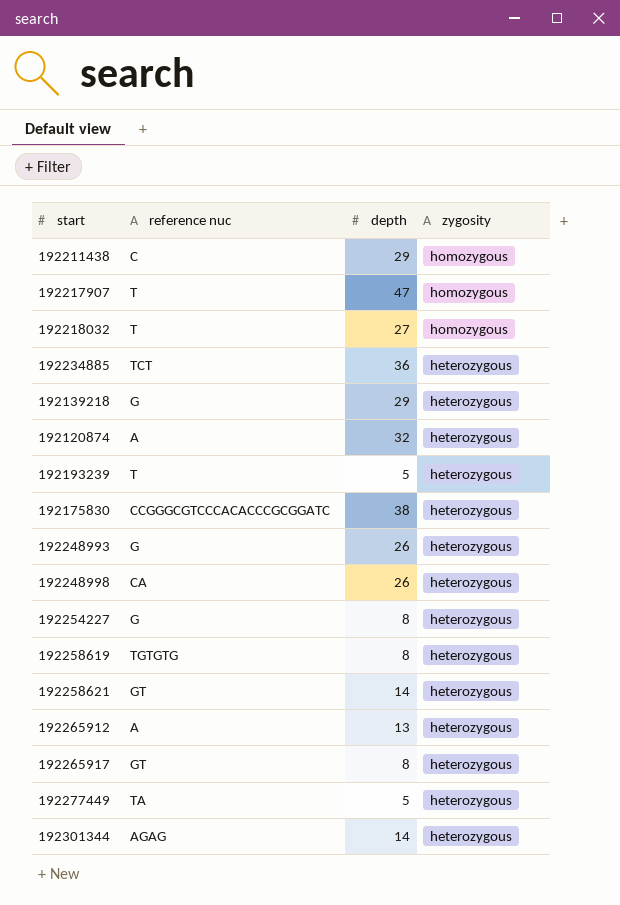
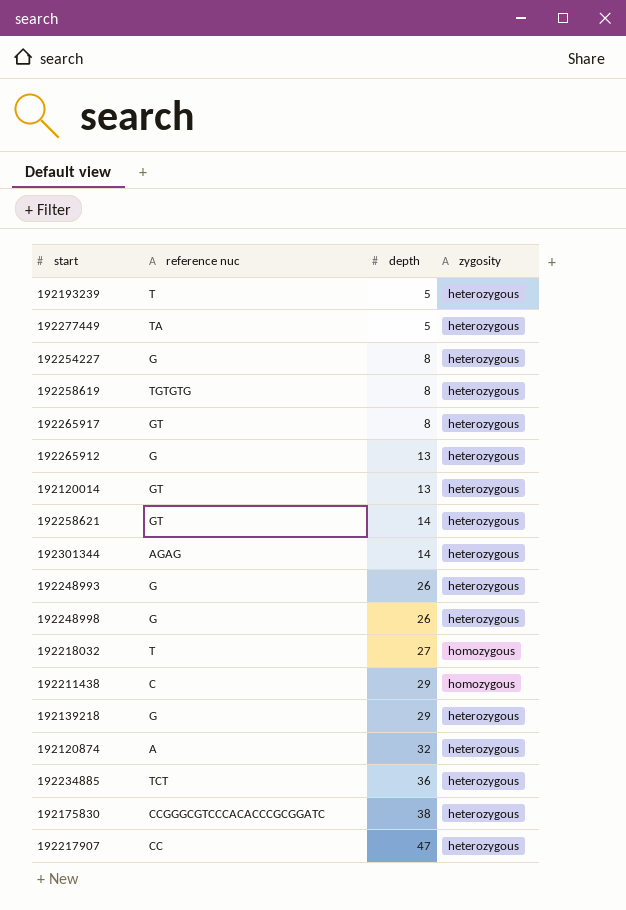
row order: zygosity descending -> depth ascending
192265912 | reference nuc: A -> G
row 192120014: none -> GT | 13 | heterozygous
192248998 | reference nuc: CA -> G
192217907 | reference nuc: T -> CC
192217907 | zygosity: homozygous -> heterozygous

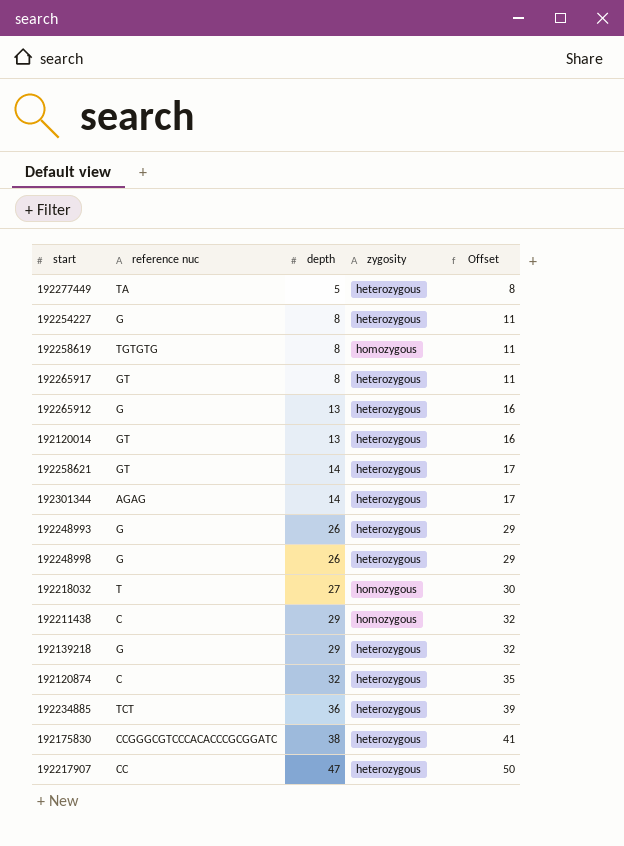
column Offset | formula: none -> [depth] + 3
row 192193239: T | 5 | heterozygous -> none
192258619 | zygosity: heterozygous -> homozygous
192120874 | reference nuc: A -> C

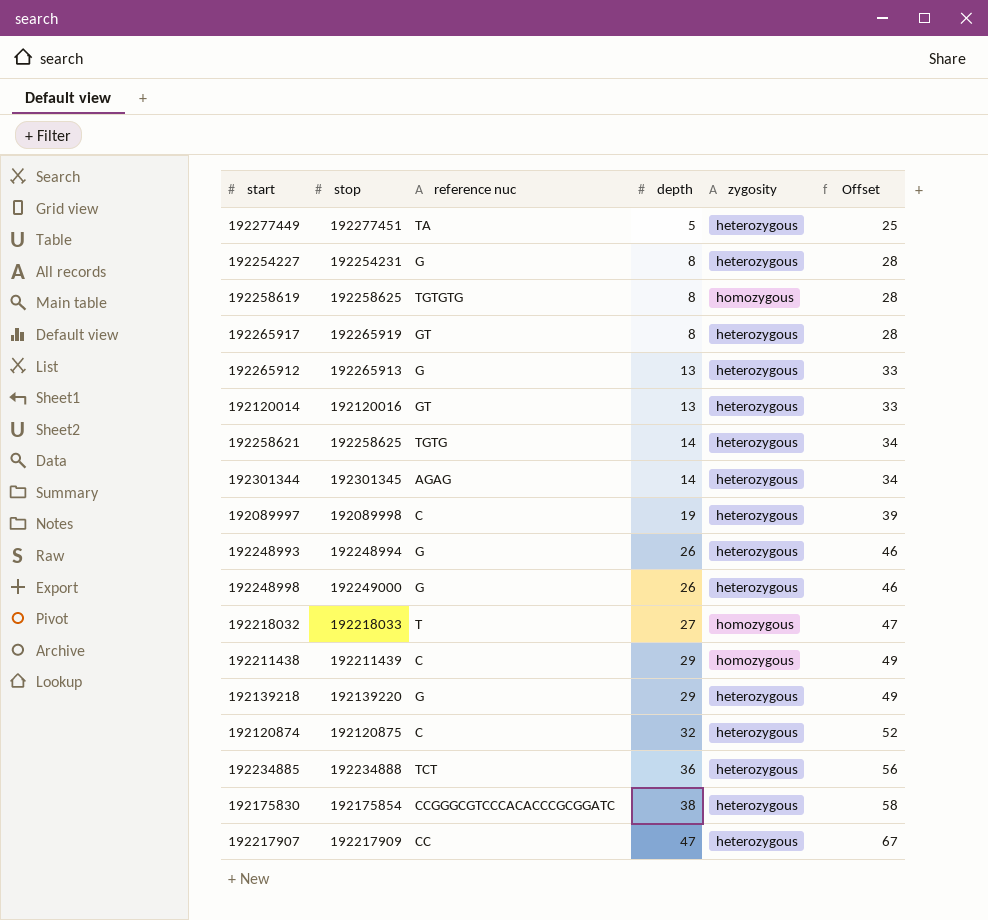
column stop | position: none -> 2
column Offset | formula: [depth] + 3 -> [depth] + 20
192258621 | reference nuc: GT -> TGTG
row 192089997: none -> 192089998 | C | 19 | heterozygous | 39

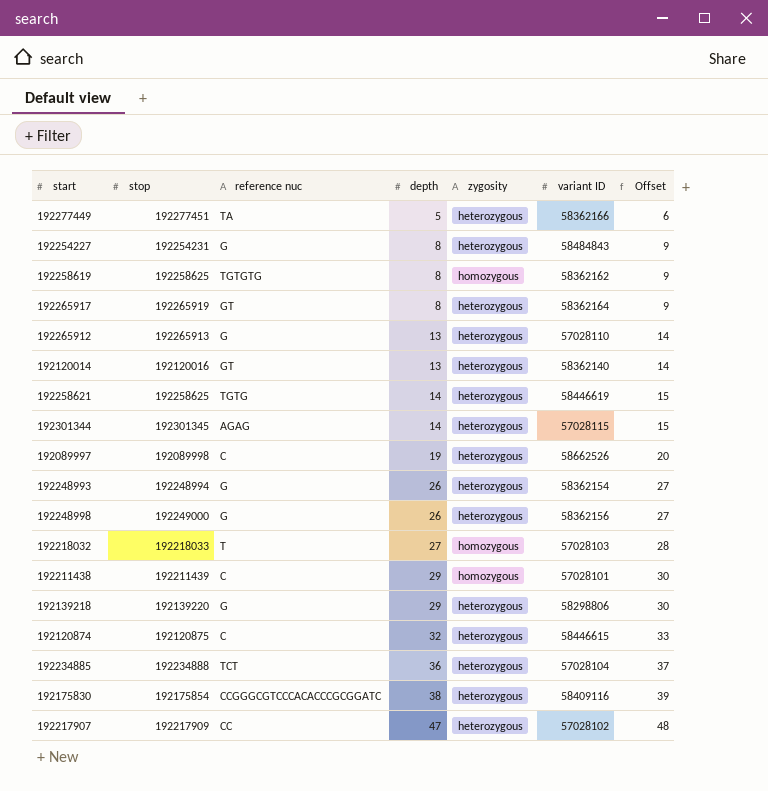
column variant ID | position: none -> 6
column Offset | formula: [depth] + 20 -> [depth] + 1

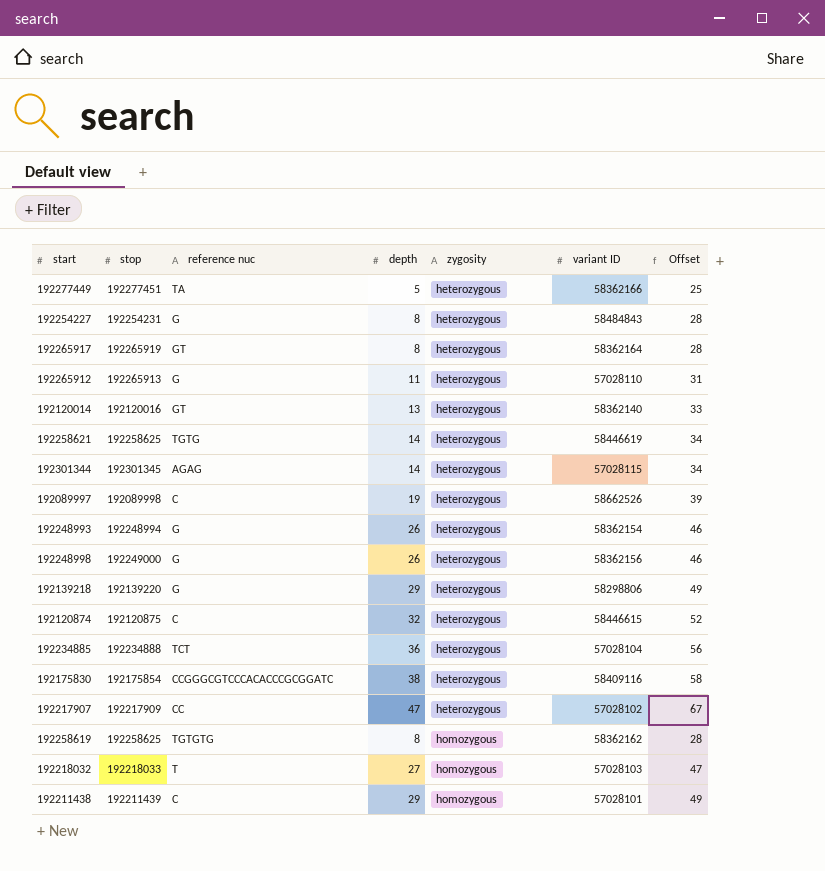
row order: depth ascending -> zygosity ascending
column Offset | formula: [depth] + 1 -> [depth] + 20
192265912 | depth: 13 -> 11

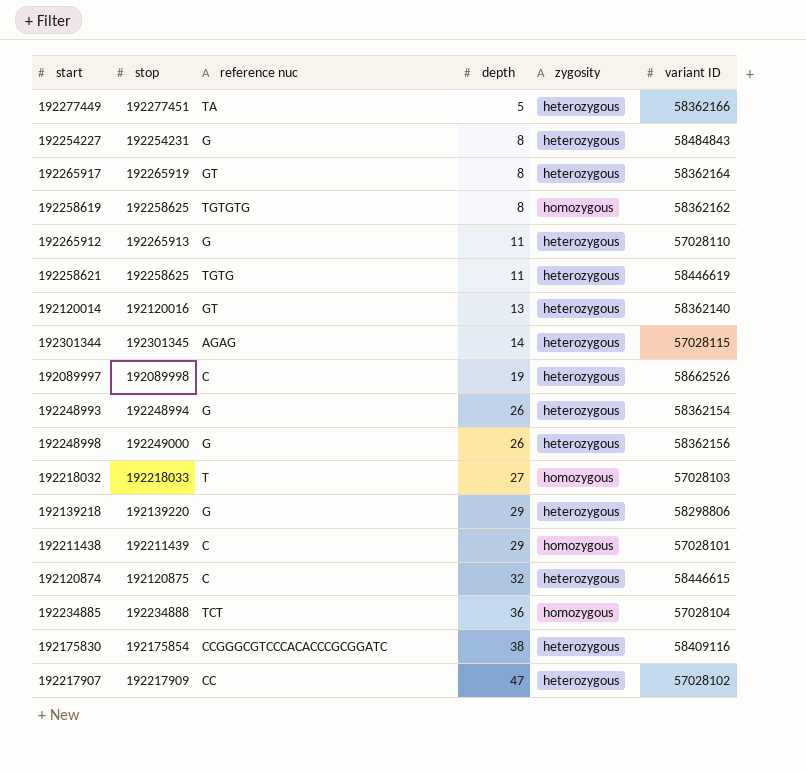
row order: zygosity ascending -> depth ascending
column Offset | formula: [depth] + 20 -> none
192258621 | depth: 14 -> 11
192234885 | zygosity: heterozygous -> homozygous

